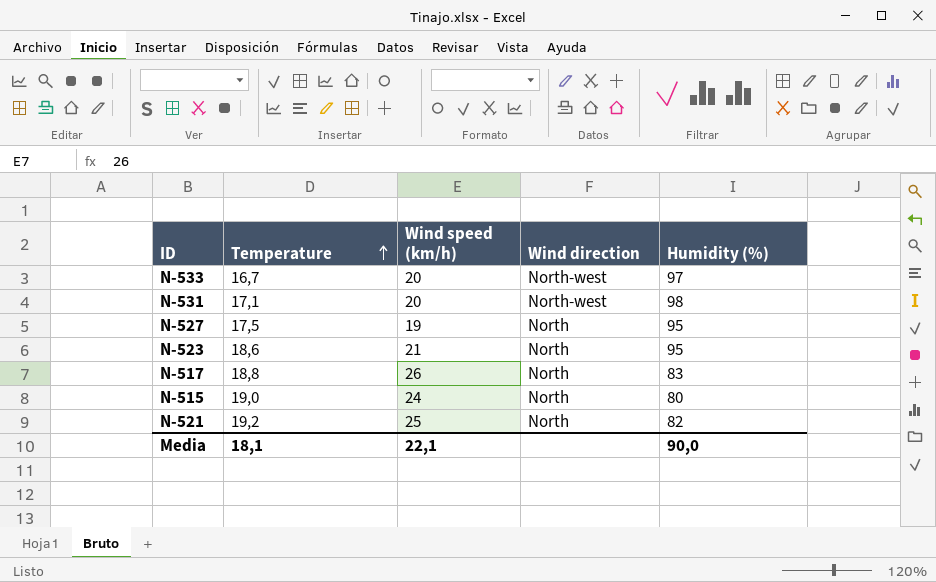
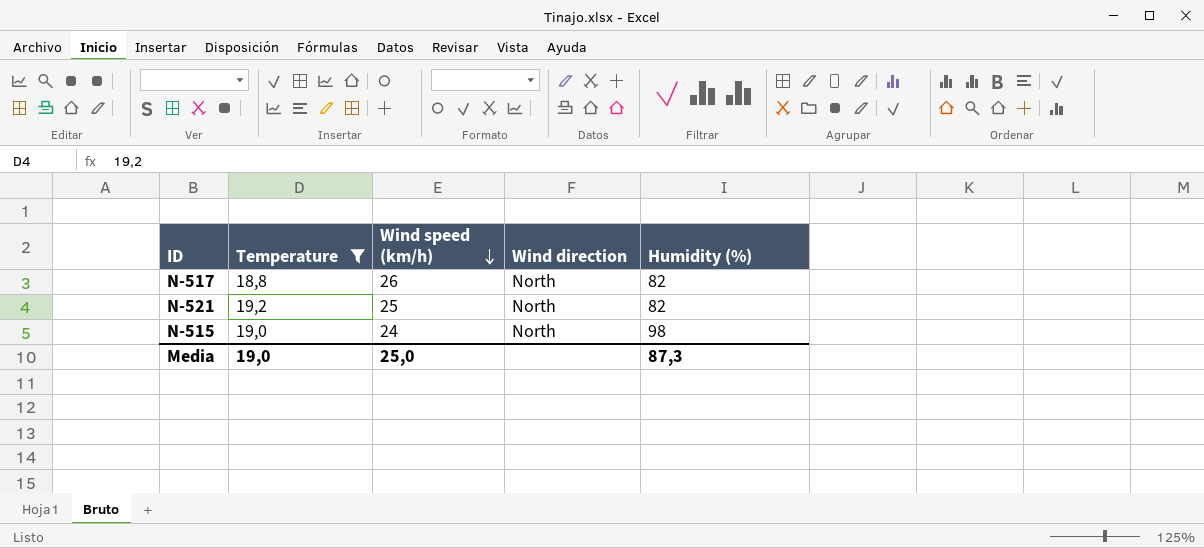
filter: none -> Temperature >= 18,8
row order: Temperature ascending -> Wind speed (km/h) descending
N-517 | Humidity (%): 83 -> 82
N-515 | Humidity (%): 80 -> 98
Media | Temperature: 18,1 -> 19,0
Media | Wind speed (km/h): 22,1 -> 25,0
Media | Humidity (%): 90,0 -> 87,3

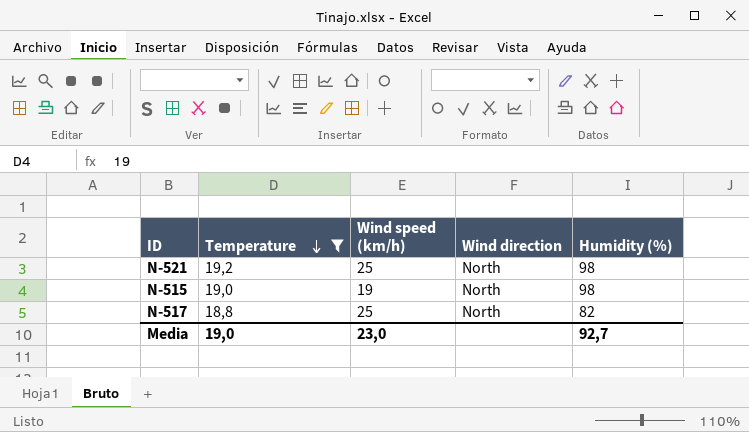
row order: Wind speed (km/h) descending -> Temperature descending
N-521 | Humidity (%): 82 -> 98
N-515 | Wind speed (km/h): 24 -> 19
N-517 | Wind speed (km/h): 26 -> 25
Media | Wind speed (km/h): 25,0 -> 23,0
Media | Humidity (%): 87,3 -> 92,7

